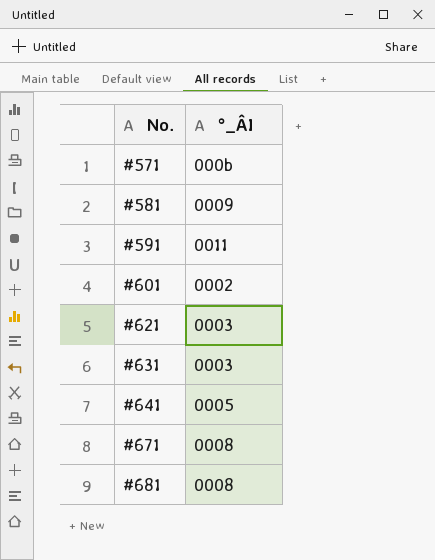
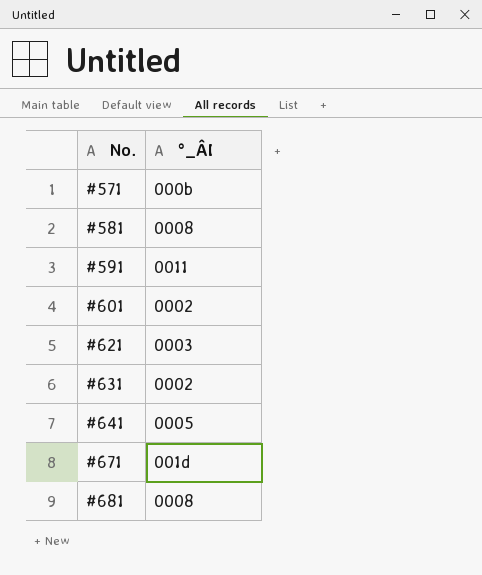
#581 | °_ÂI: 0009 -> 0008
#631 | °_ÂI: 0003 -> 0002
#671 | °_ÂI: 0008 -> 001d

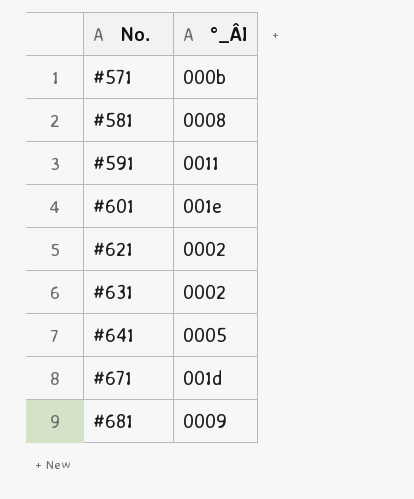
#601 | °_ÂI: 0002 -> 001e
#621 | °_ÂI: 0003 -> 0002
#681 | °_ÂI: 0008 -> 0009

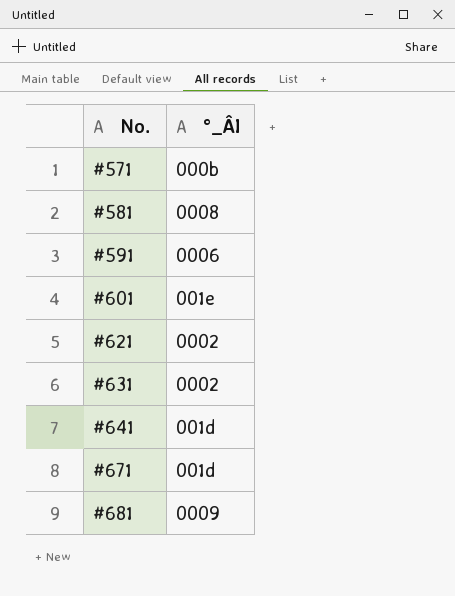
#591 | °_ÂI: 0011 -> 0006
#641 | °_ÂI: 0005 -> 001d

